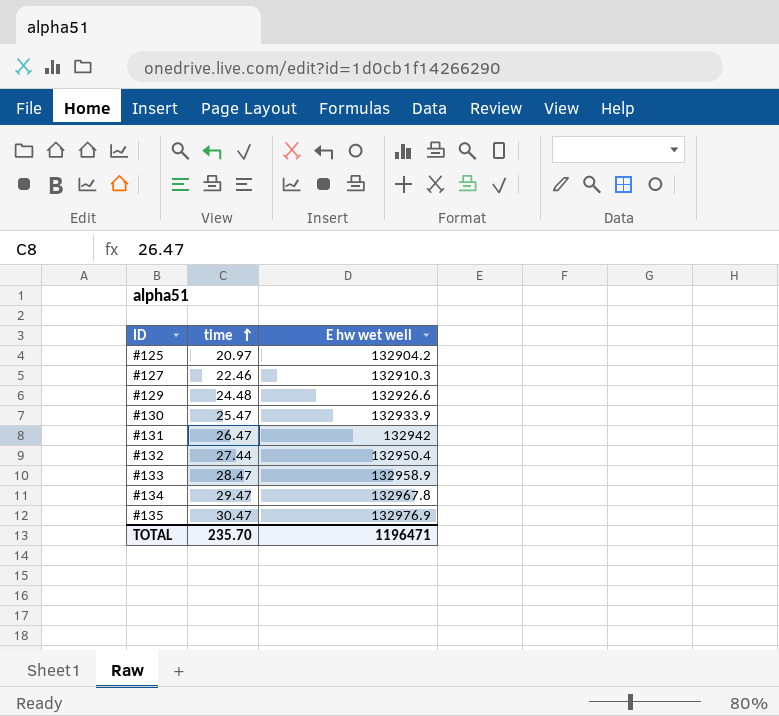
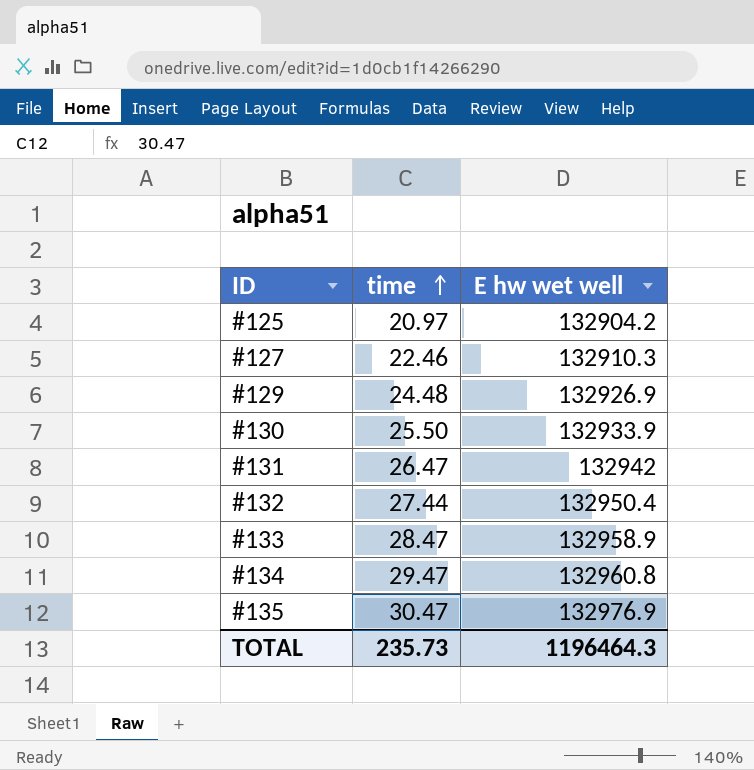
#129 | E hw wet well: 132926.6 -> 132926.9
#130 | time: 25.47 -> 25.50
#134 | E hw wet well: 132967.8 -> 132960.8
TOTAL | time: 235.70 -> 235.73
TOTAL | E hw wet well: 1196471 -> 1196464.3

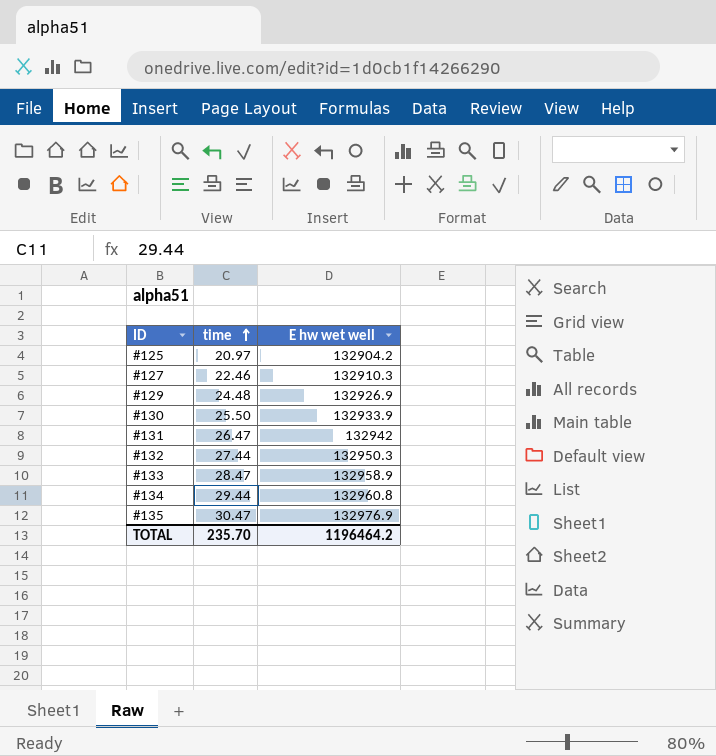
#132 | E hw wet well: 132950.4 -> 132950.3
#134 | time: 29.47 -> 29.44
TOTAL | time: 235.73 -> 235.70
TOTAL | E hw wet well: 1196464.3 -> 1196464.2

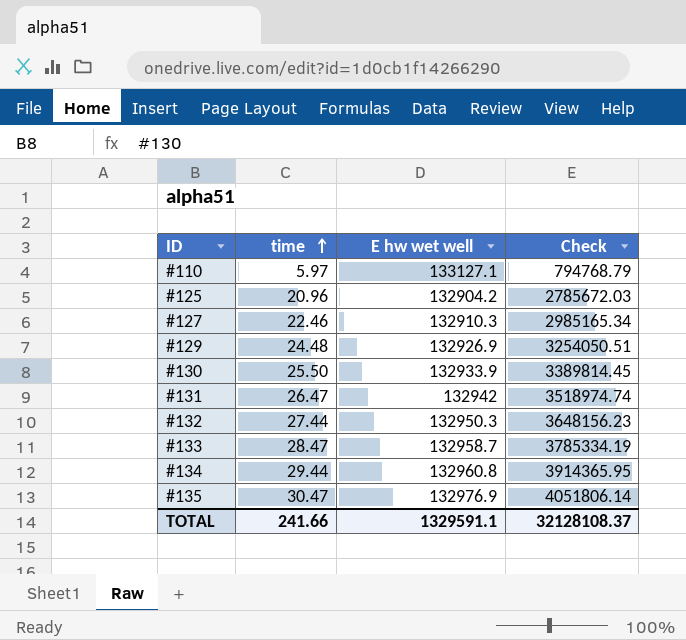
column Check | formula: none -> [time] * [E hw wet well]
row #110: none -> 5.97 | 133127.1 | 794768.79
#125 | time: 20.97 -> 20.96
#133 | E hw wet well: 132958.9 -> 132958.7
TOTAL | time: 235.70 -> 241.66
TOTAL | E hw wet well: 1196464.2 -> 1329591.1

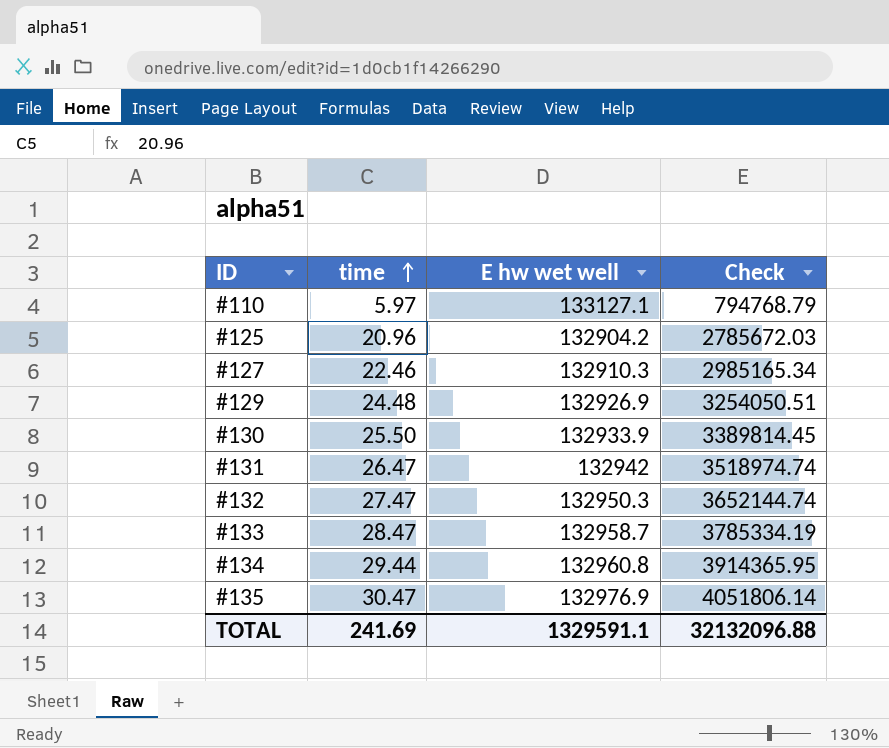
#132 | time: 27.44 -> 27.47
#132 | Check: 3648156.23 -> 3652144.74
TOTAL | time: 241.66 -> 241.69
TOTAL | Check: 32128108.37 -> 32132096.88

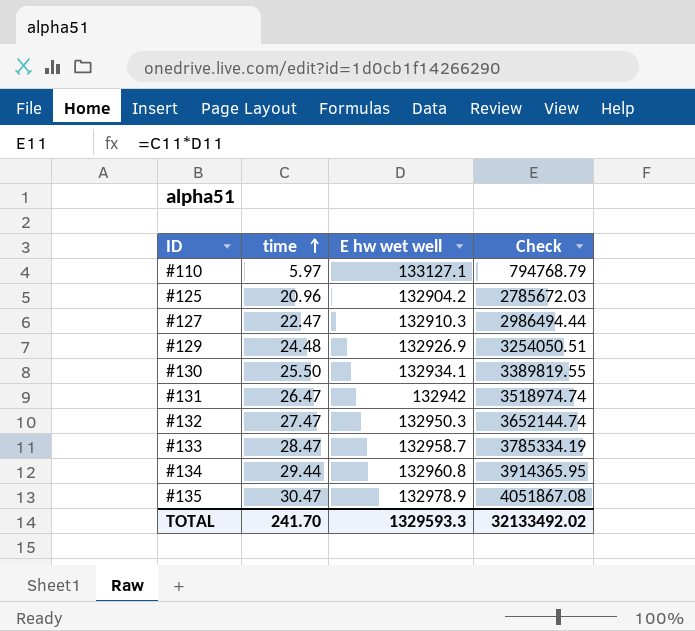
#127 | time: 22.46 -> 22.47
#127 | Check: 2985165.34 -> 2986494.44
#130 | E hw wet well: 132933.9 -> 132934.1
#130 | Check: 3389814.45 -> 3389819.55
#135 | E hw wet well: 132976.9 -> 132978.9
#135 | Check: 4051806.14 -> 4051867.08
TOTAL | time: 241.69 -> 241.70
TOTAL | E hw wet well: 1329591.1 -> 1329593.3
TOTAL | Check: 32132096.88 -> 32133492.02

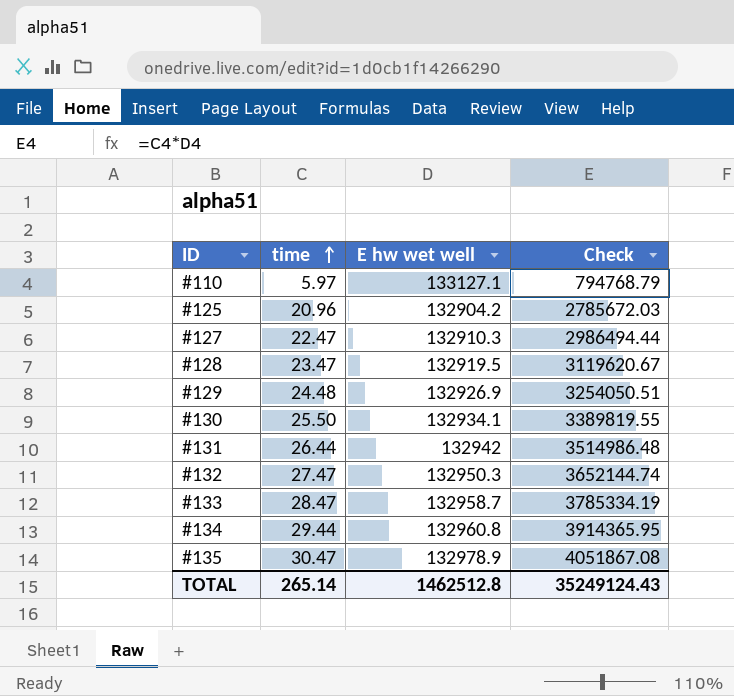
row #128: none -> 23.47 | 132919.5 | 3119620.67
#131 | time: 26.47 -> 26.44
#131 | Check: 3518974.74 -> 3514986.48
TOTAL | time: 241.70 -> 265.14
TOTAL | E hw wet well: 1329593.3 -> 1462512.8
TOTAL | Check: 32133492.02 -> 35249124.43

